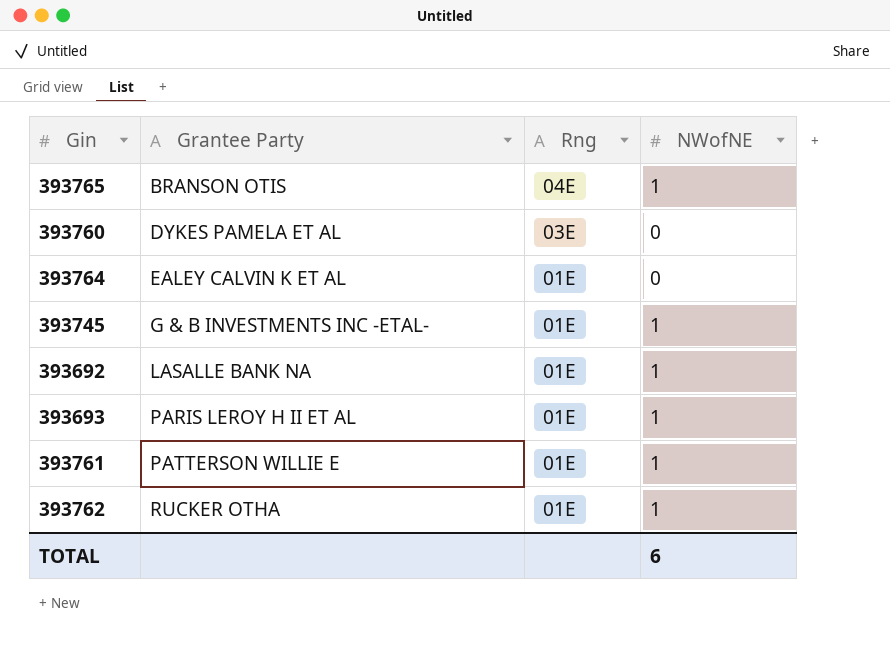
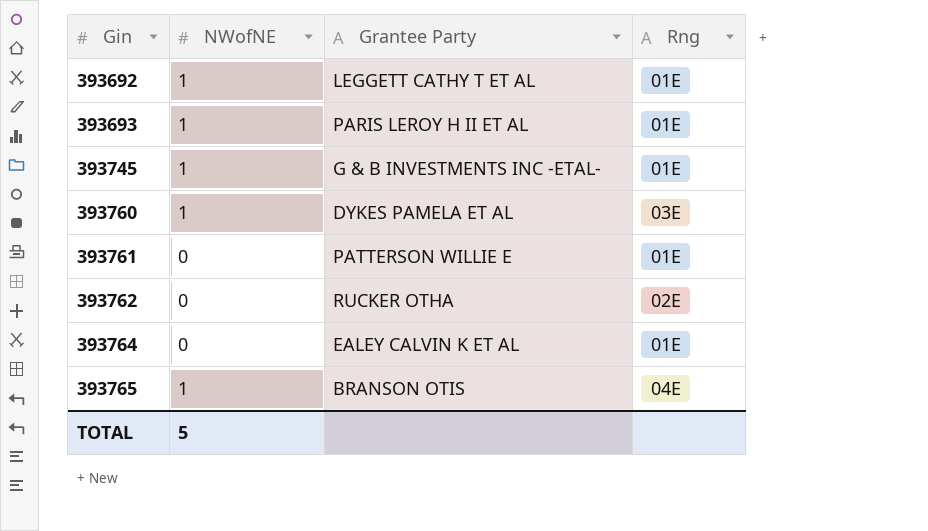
row order: Grantee Party ascending -> Gin ascending
column NWofNE | position: 4 -> 2
393692 | Grantee Party: LASALLE BANK NA -> LEGGETT CATHY T ET AL
393760 | NWofNE: 0 -> 1
393761 | NWofNE: 1 -> 0
393762 | NWofNE: 1 -> 0
393762 | Rng: 01E -> 02E
TOTAL | NWofNE: 6 -> 5

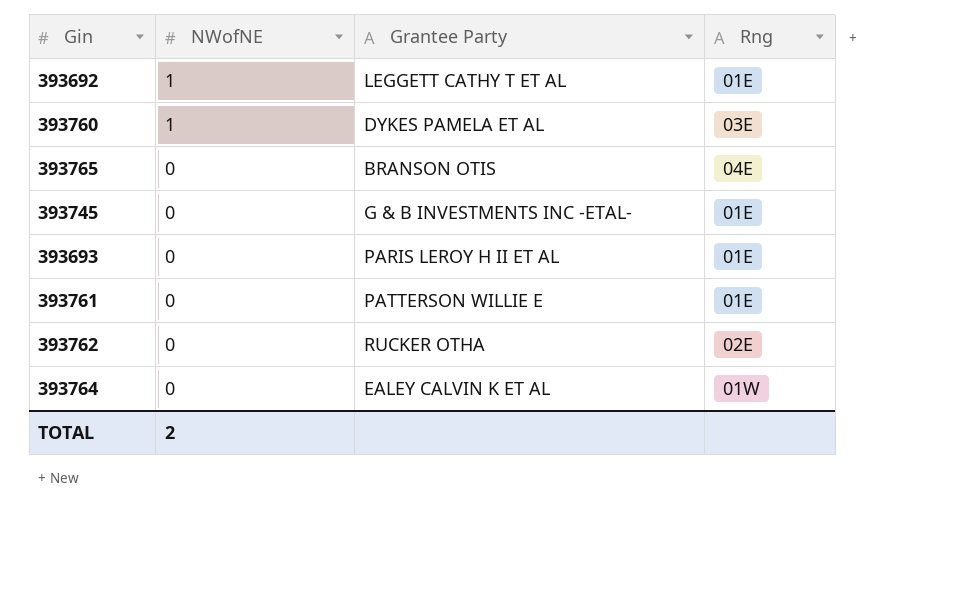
row order: Gin ascending -> NWofNE descending
393765 | NWofNE: 1 -> 0
393745 | NWofNE: 1 -> 0
393693 | NWofNE: 1 -> 0
393764 | Rng: 01E -> 01W
TOTAL | NWofNE: 5 -> 2

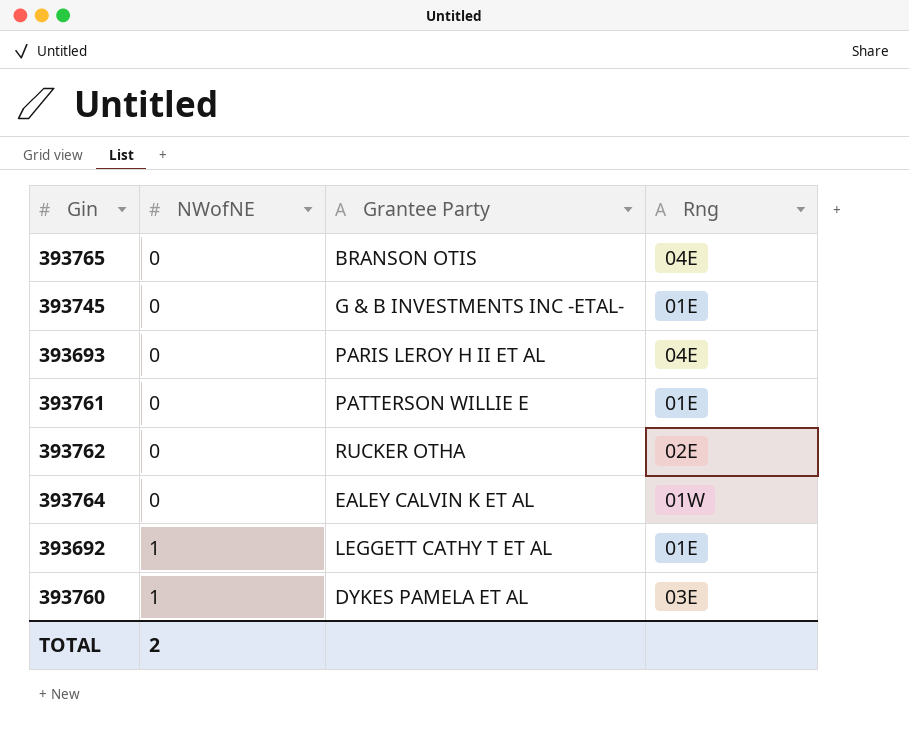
row order: NWofNE descending -> NWofNE ascending
393693 | Rng: 01E -> 04E

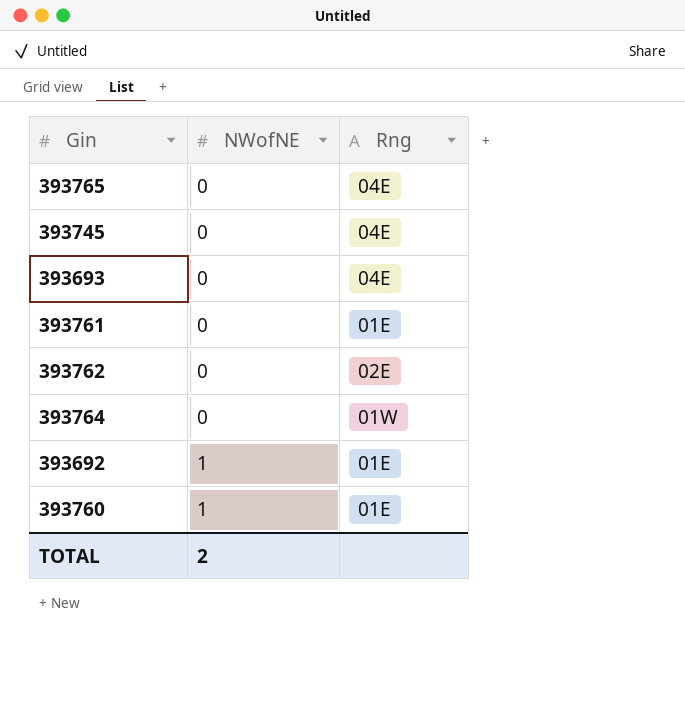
column Grantee Party | position: 3 -> none
393745 | Rng: 01E -> 04E
393760 | Rng: 03E -> 01E

